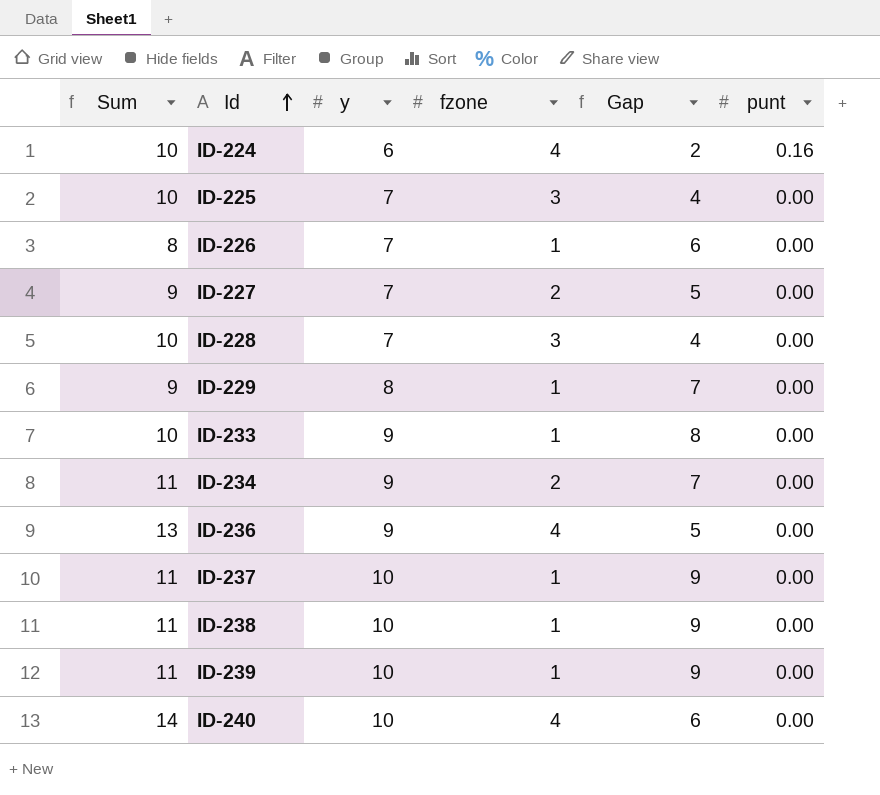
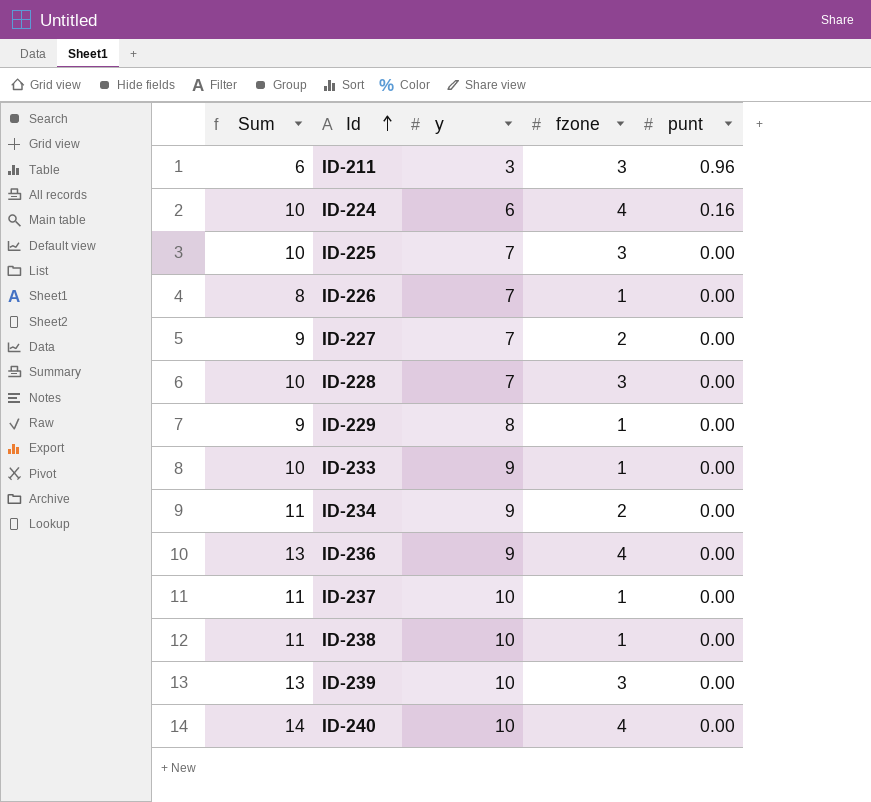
column Gap | formula: [y] - [fzone] -> none
row ID-211: none -> 6 | 3 | 3 | 0.96
ID-239 | Sum: 11 -> 13
ID-239 | fzone: 1 -> 3

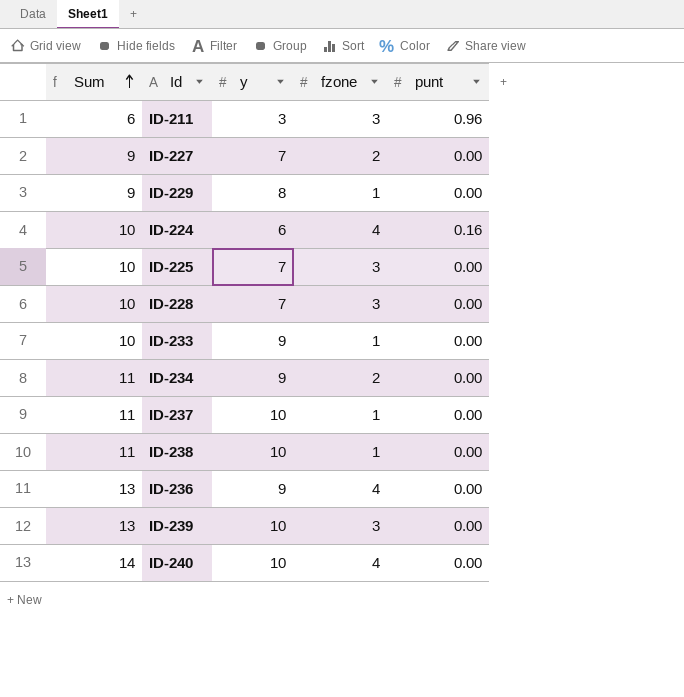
row order: Id ascending -> Sum ascending
row ID-226: 8 | 7 | 1 | 0.00 -> none

